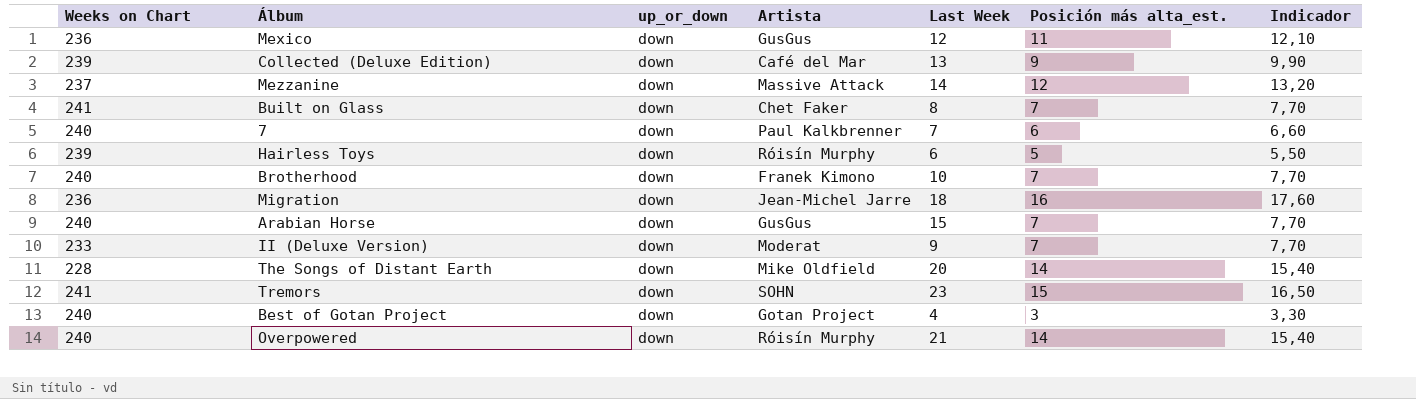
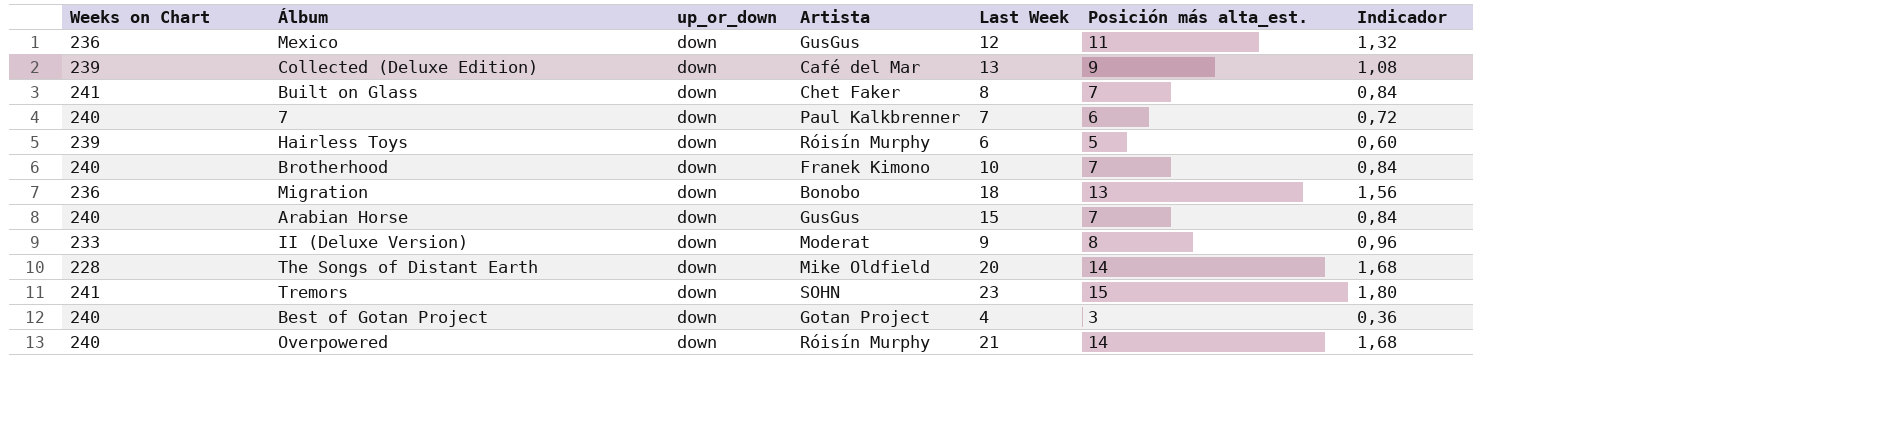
column Indicador | formula: [Posición más alta_est.] * 1,1 -> [Posición más alta_est.] * 0,12
row Mezzanine: 237 | down | Massive Attack | 14 | 12 | 13,20 -> none
Migration | Artista: Jean-Michel Jarre -> Bonobo
Migration | Posición más alta_est.: 16 -> 13
II (Deluxe Version) | Posición más alta_est.: 7 -> 8

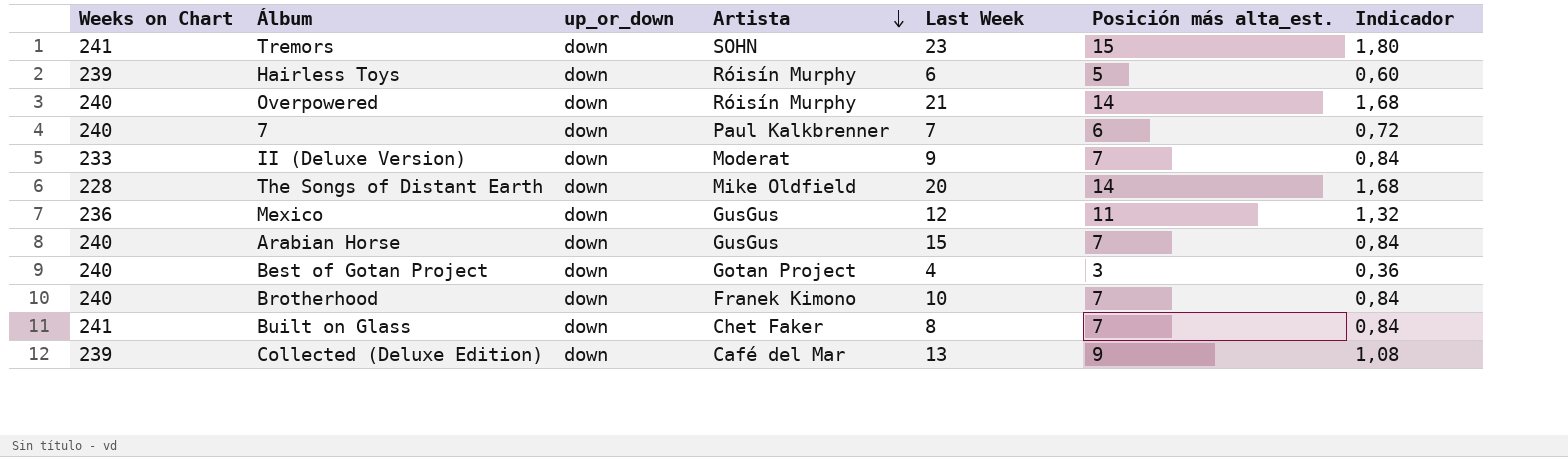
row order: none -> Artista descending
row Migration: 236 | down | Bonobo | 18 | 13 | 1,56 -> none
II (Deluxe Version) | Posición más alta_est.: 8 -> 7
II (Deluxe Version) | Indicador: 0,96 -> 0,84

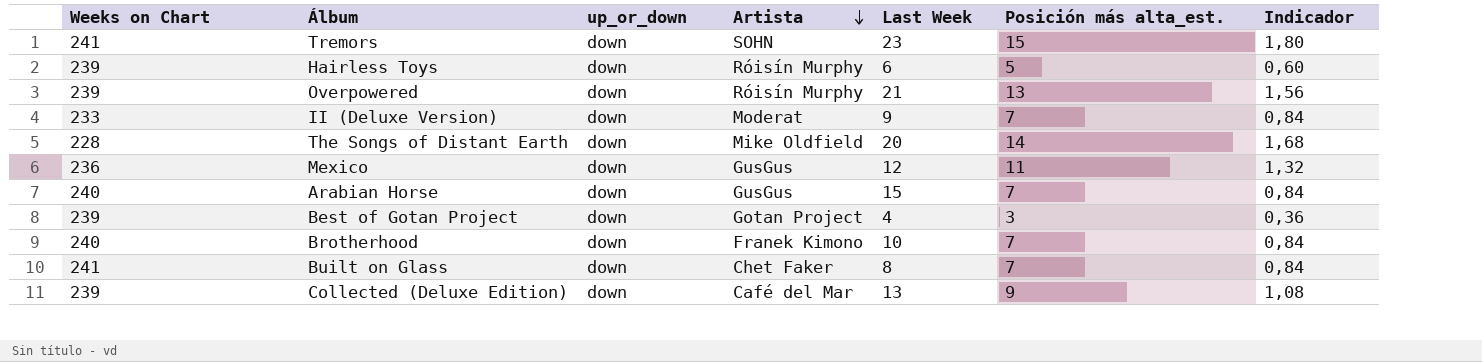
row 7: 240 | down | Paul Kalkbrenner | 7 | 6 | 0,72 -> none
Overpowered | Weeks on Chart: 240 -> 239
Overpowered | Posición más alta_est.: 14 -> 13
Overpowered | Indicador: 1,68 -> 1,56
Best of Gotan Project | Weeks on Chart: 240 -> 239

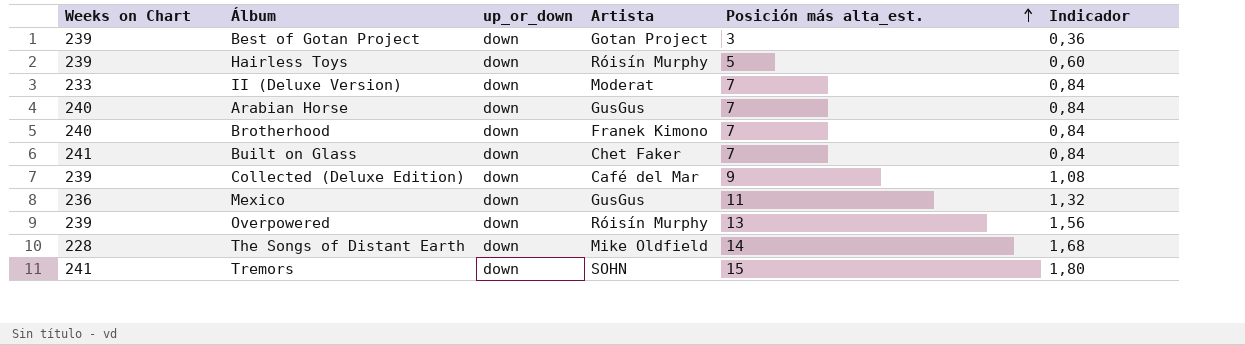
row order: Artista descending -> Posición más alta_est. ascending
column Last Week | position: 5 -> none

